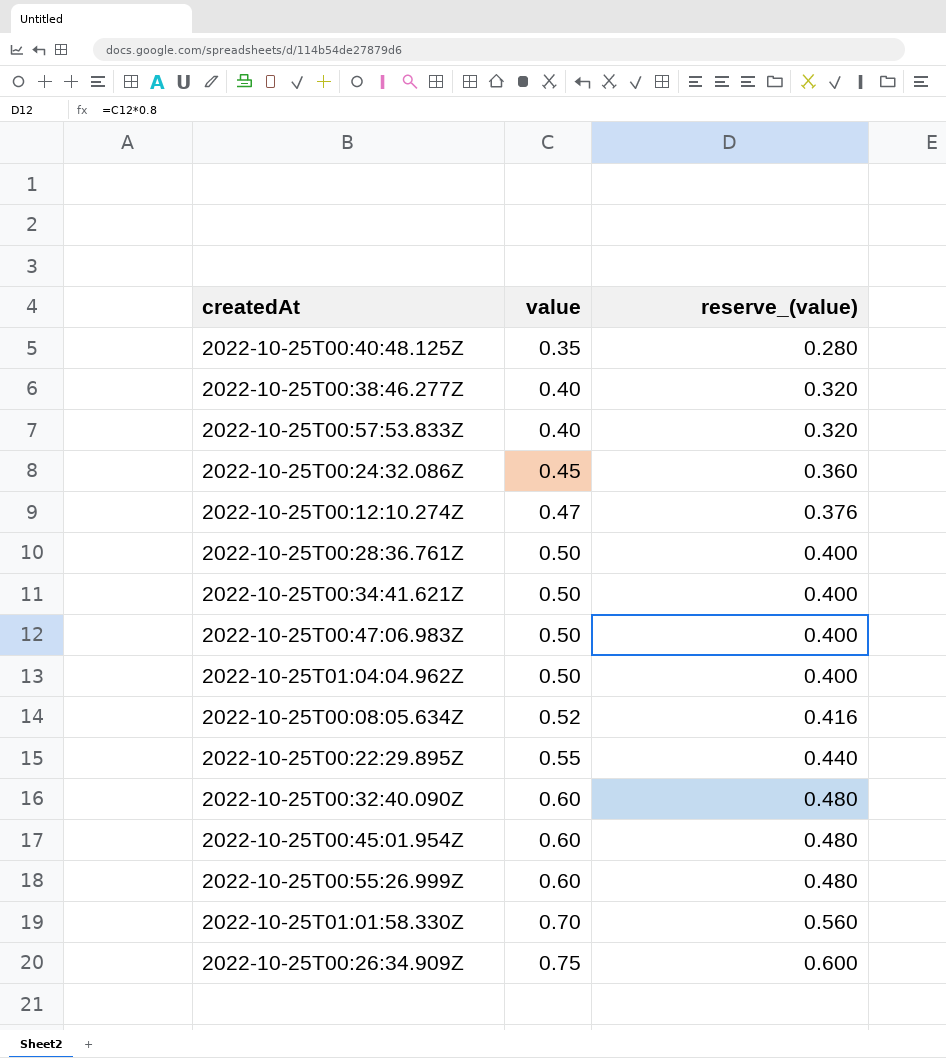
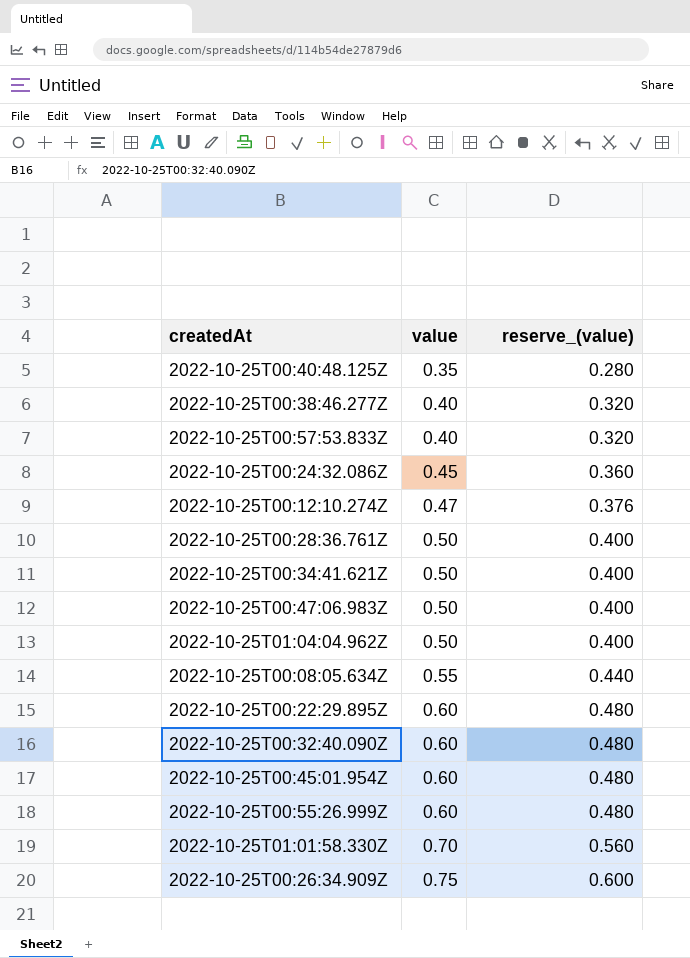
2022-10-25T00:08:05.634Z | value: 0.52 -> 0.55
2022-10-25T00:08:05.634Z | reserve_(value): 0.416 -> 0.440
2022-10-25T00:22:29.895Z | value: 0.55 -> 0.60
2022-10-25T00:22:29.895Z | reserve_(value): 0.440 -> 0.480

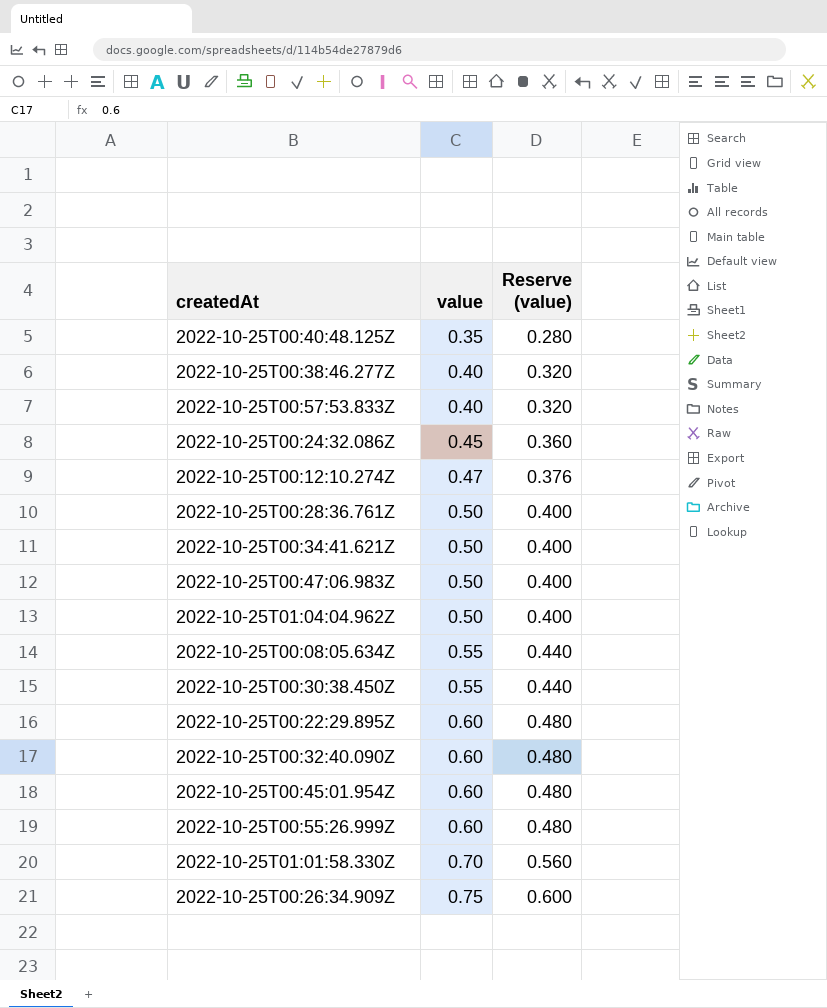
column name: reserve_(value) -> Reserve (value)
row 2022-10-25T00:30:38.450Z: none -> 0.55 | 0.440

